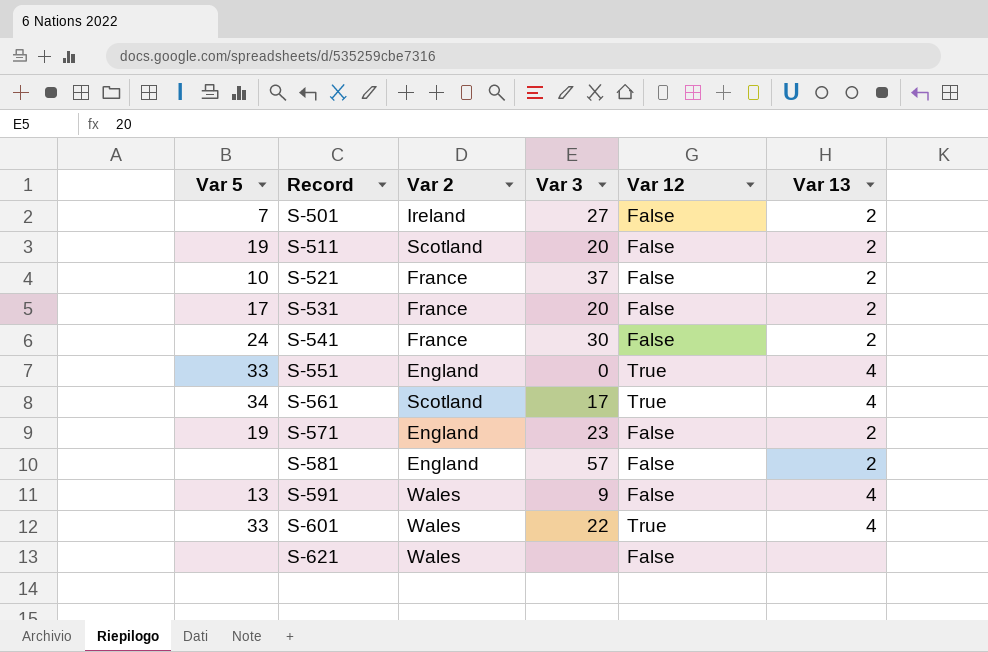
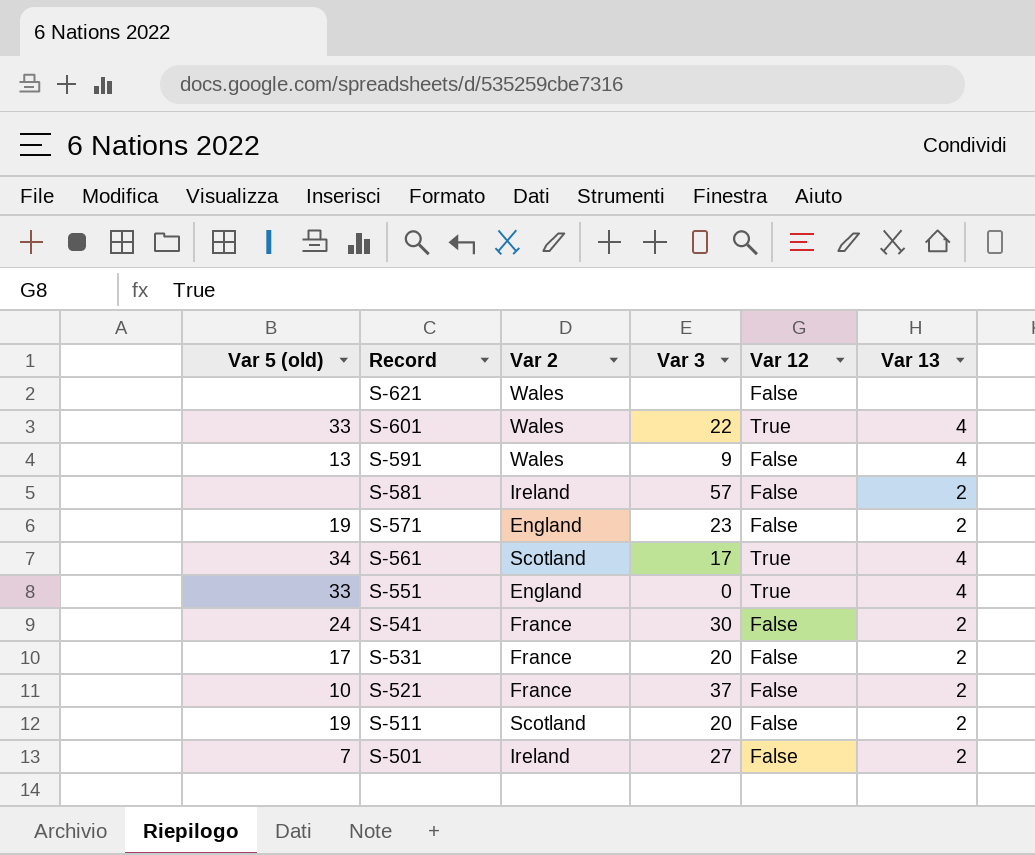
row order: Record ascending -> Record descending
column name: Var 5 -> Var 5 (old)
S-581 | Var 2: England -> Ireland

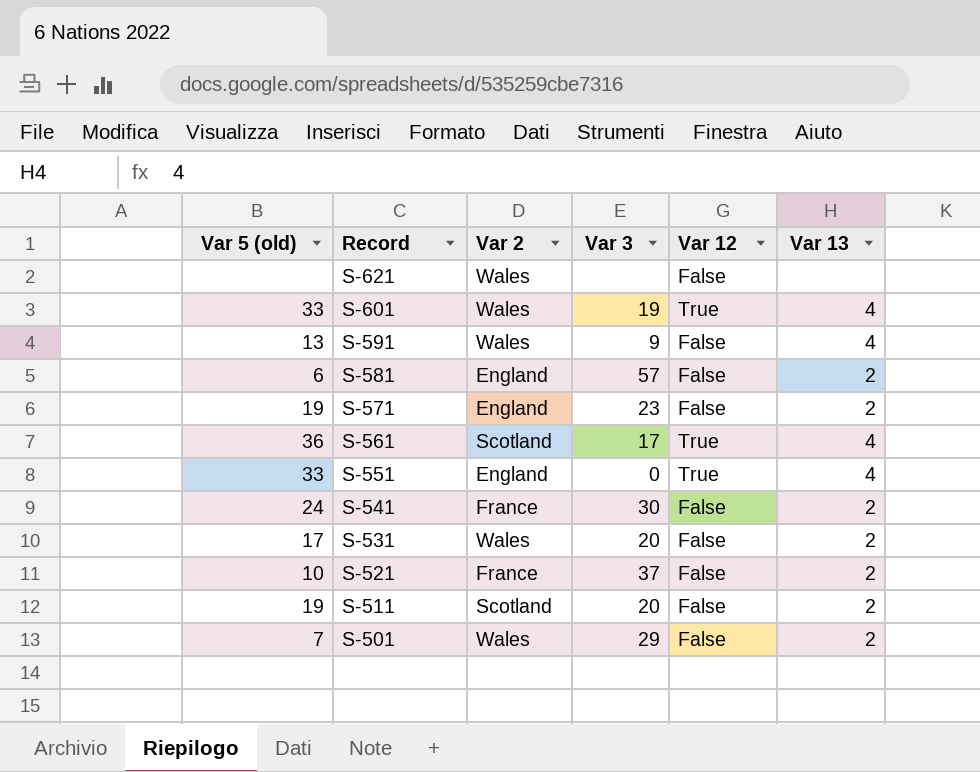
S-601 | Var 3: 22 -> 19
S-581 | Var 5 (old): none -> 6
S-581 | Var 2: Ireland -> England
S-561 | Var 5 (old): 34 -> 36
S-531 | Var 2: France -> Wales
S-501 | Var 2: Ireland -> Wales
S-501 | Var 3: 27 -> 29

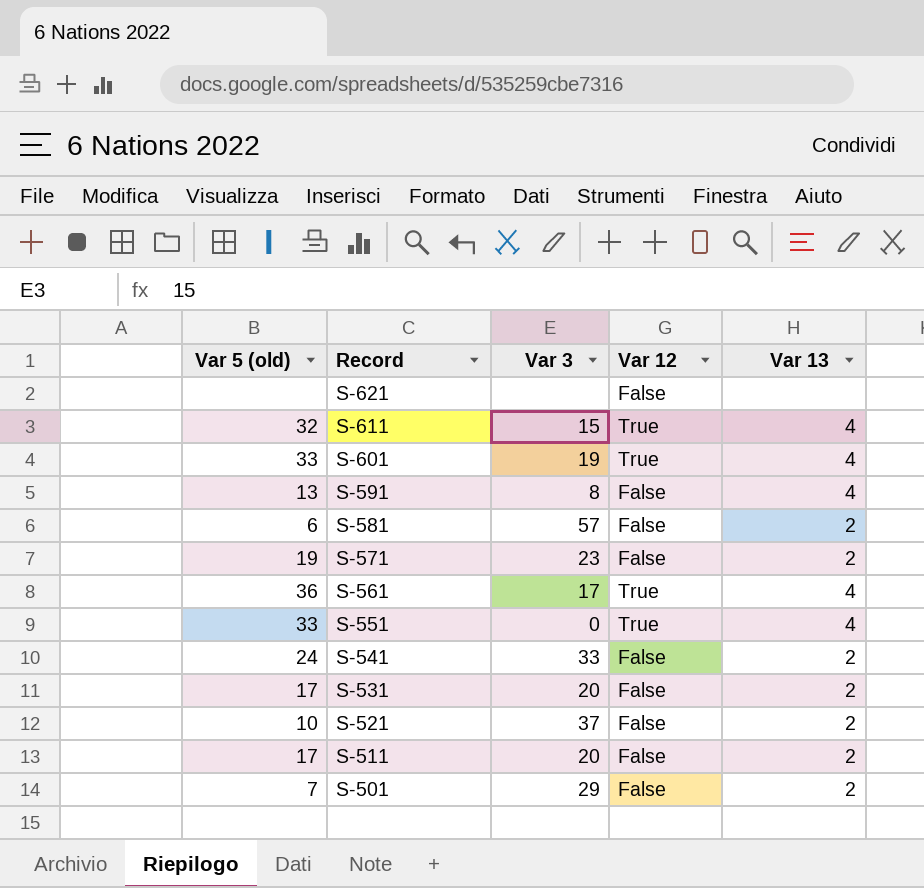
column Var 2 | position: 3 -> none
row S-611: none -> 32 | 15 | True | 4
S-591 | Var 3: 9 -> 8
S-541 | Var 3: 30 -> 33
S-511 | Var 5 (old): 19 -> 17

